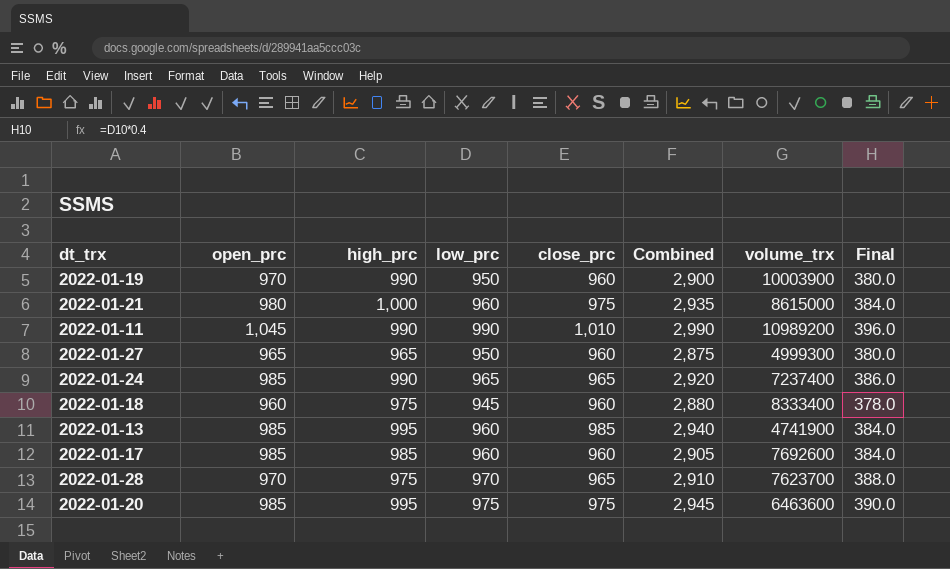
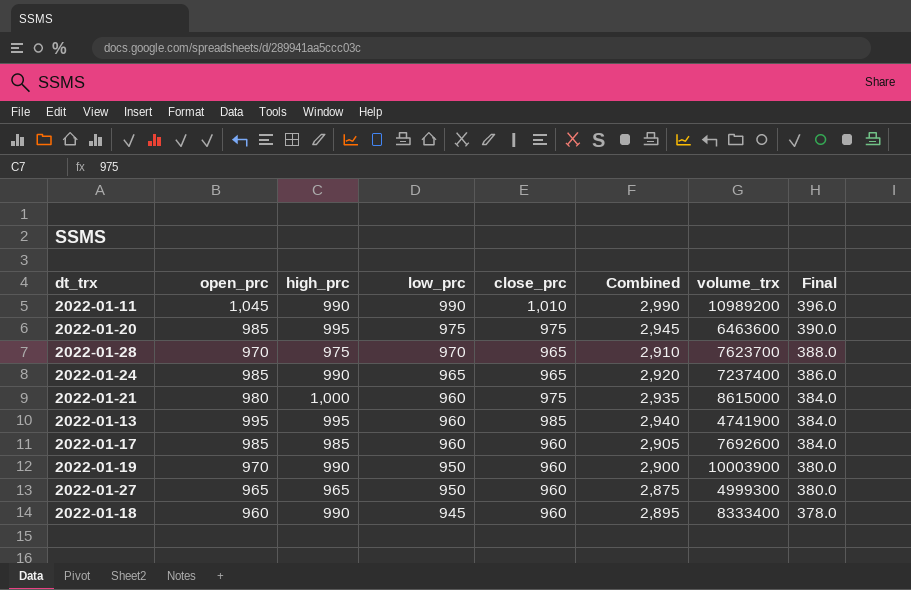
row order: none -> low_prc descending
2022-01-13 | open_prc: 985 -> 995
2022-01-18 | high_prc: 975 -> 990
2022-01-18 | Combined: 2,880 -> 2,895

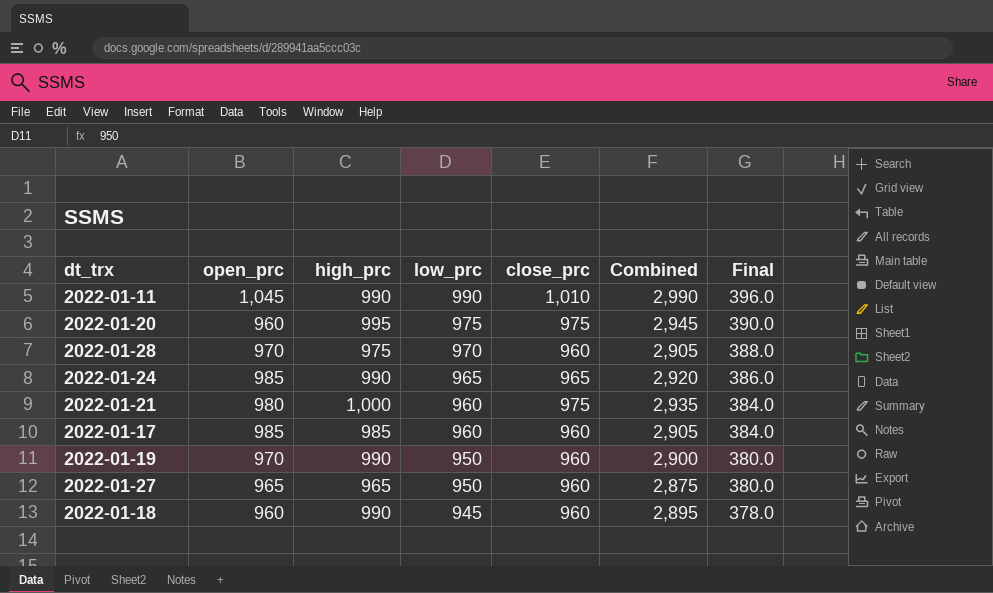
column volume_trx | position: 7 -> none
row 2022-01-13: 995 | 995 | 960 | 985 | 2,940 | 4741900 | 384.0 -> none
2022-01-20 | open_prc: 985 -> 960
2022-01-28 | close_prc: 965 -> 960
2022-01-28 | Combined: 2,910 -> 2,905

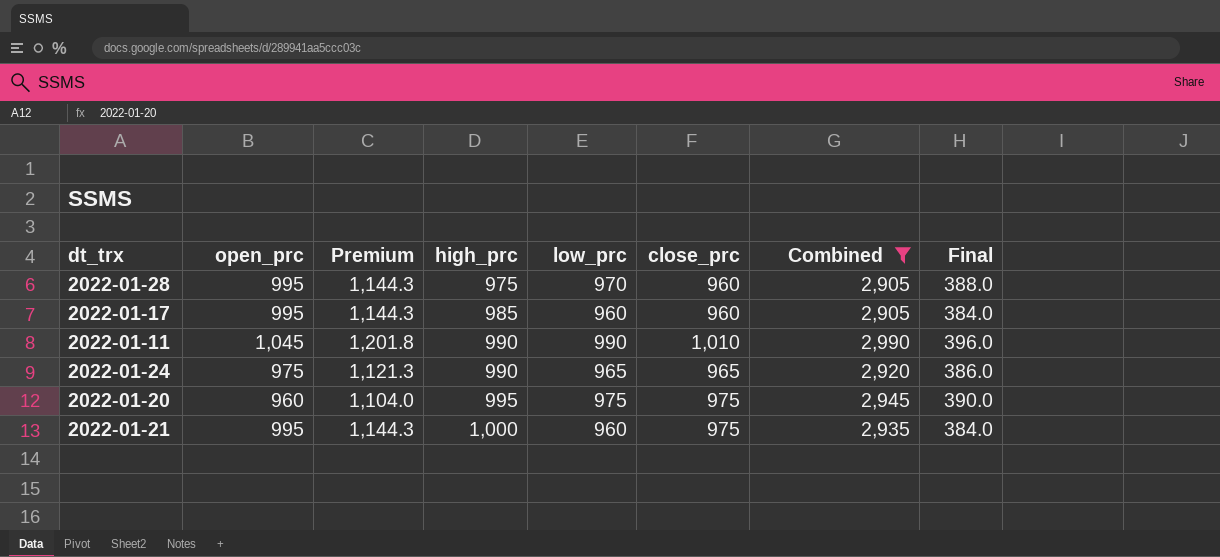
filter: none -> Combined >= 2,905
row order: low_prc descending -> high_prc ascending
column Premium | formula: none -> [open_prc] * 1.15
2022-01-28 | open_prc: 970 -> 995
2022-01-17 | open_prc: 985 -> 995
2022-01-24 | open_prc: 985 -> 975
2022-01-21 | open_prc: 980 -> 995

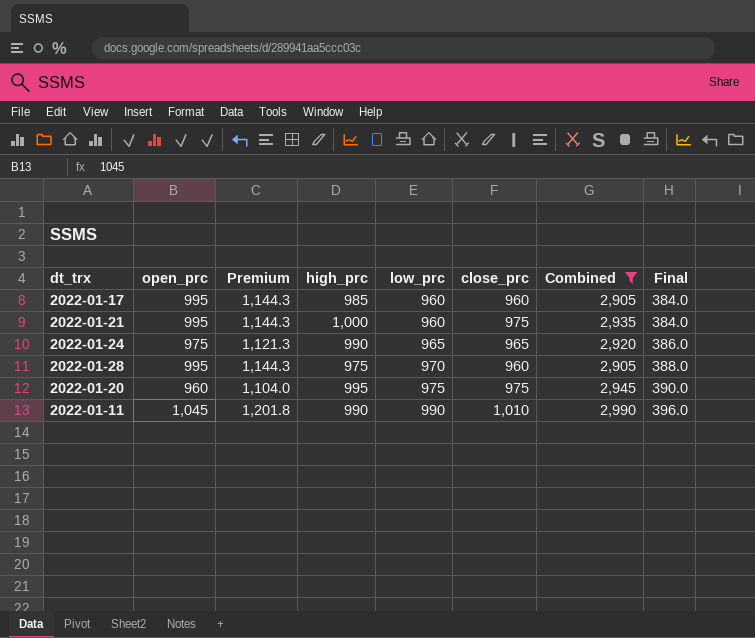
row order: high_prc ascending -> low_prc ascending

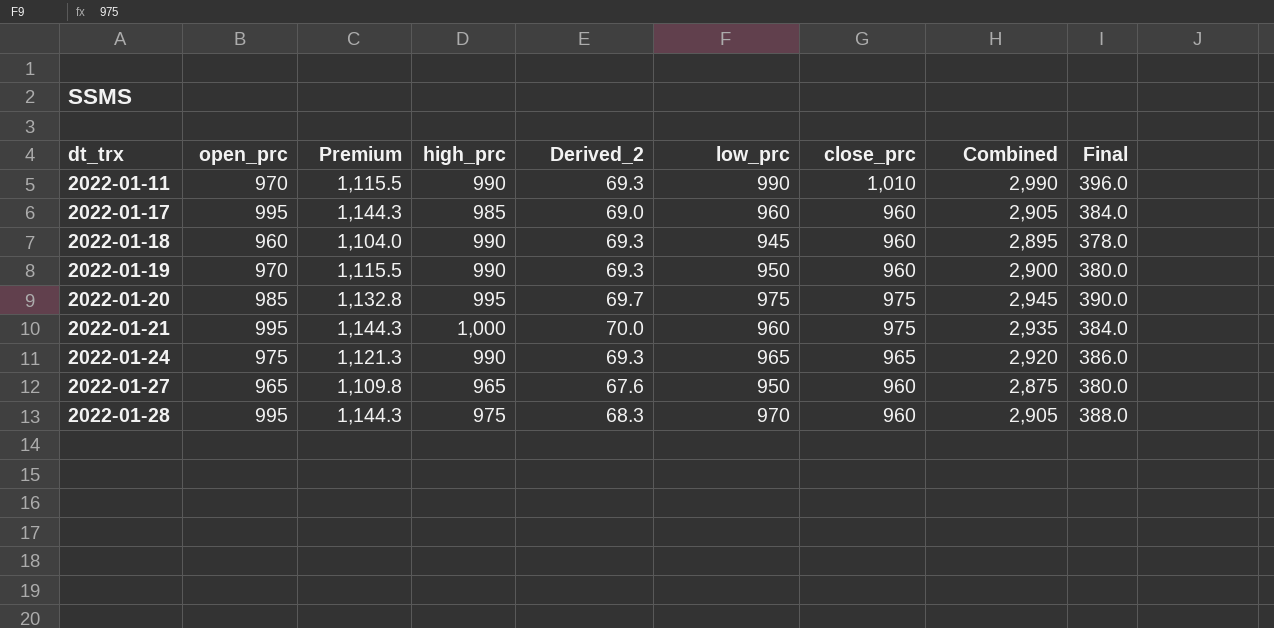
filter: Combined >= 2,905 -> none
row order: low_prc ascending -> dt_trx ascending
column Derived_2 | formula: none -> [high_prc] * 0.07
2022-01-11 | open_prc: 1,045 -> 970
2022-01-11 | Premium: 1,201.8 -> 1,115.5
2022-01-20 | open_prc: 960 -> 985
2022-01-20 | Premium: 1,104.0 -> 1,132.8

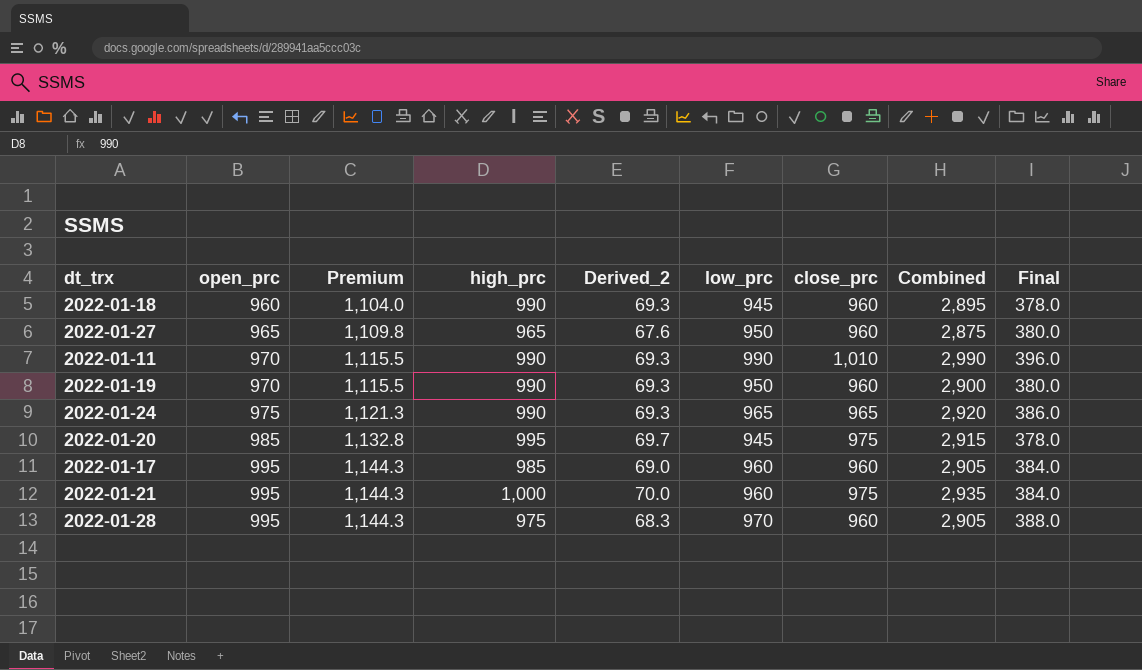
row order: dt_trx ascending -> open_prc ascending
2022-01-20 | low_prc: 975 -> 945
2022-01-20 | Combined: 2,945 -> 2,915
2022-01-20 | Final: 390.0 -> 378.0

